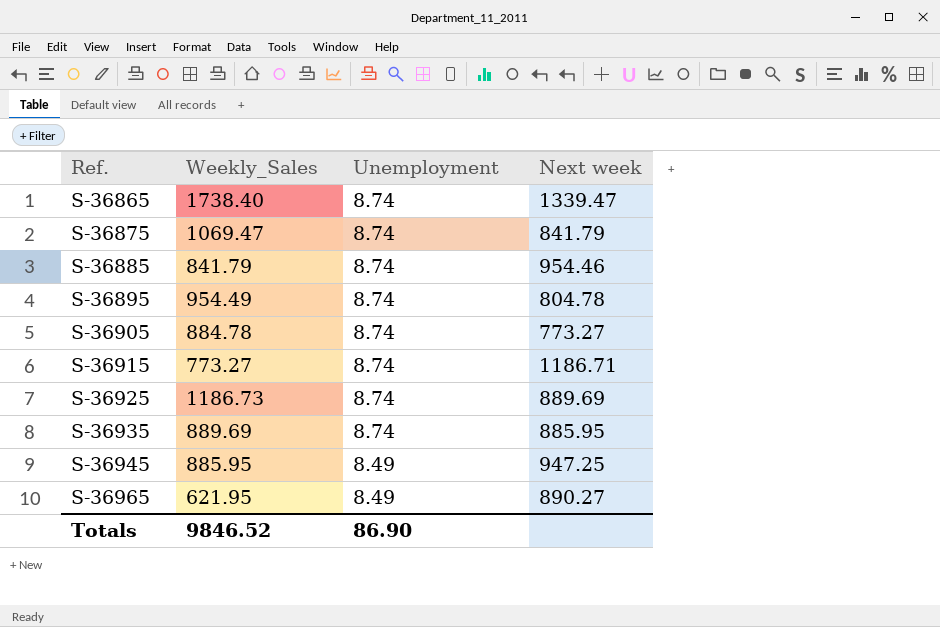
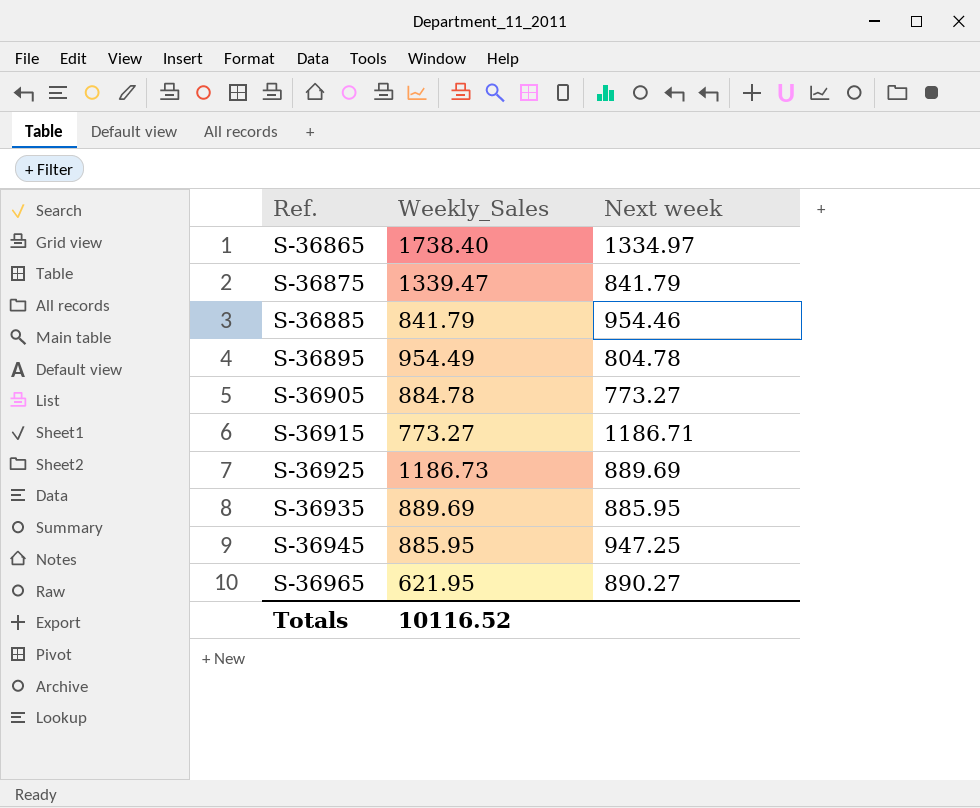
column Unemployment | position: 3 -> none
S-36865 | Next week: 1339.47 -> 1334.97
S-36875 | Weekly_Sales: 1069.47 -> 1339.47
Totals | Weekly_Sales: 9846.52 -> 10116.52

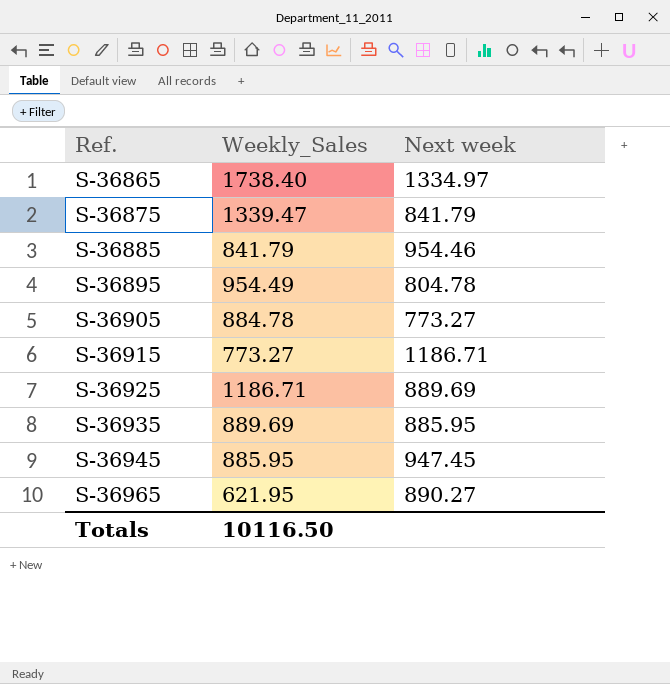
S-36925 | Weekly_Sales: 1186.73 -> 1186.71
S-36945 | Next week: 947.25 -> 947.45
Totals | Weekly_Sales: 10116.52 -> 10116.50

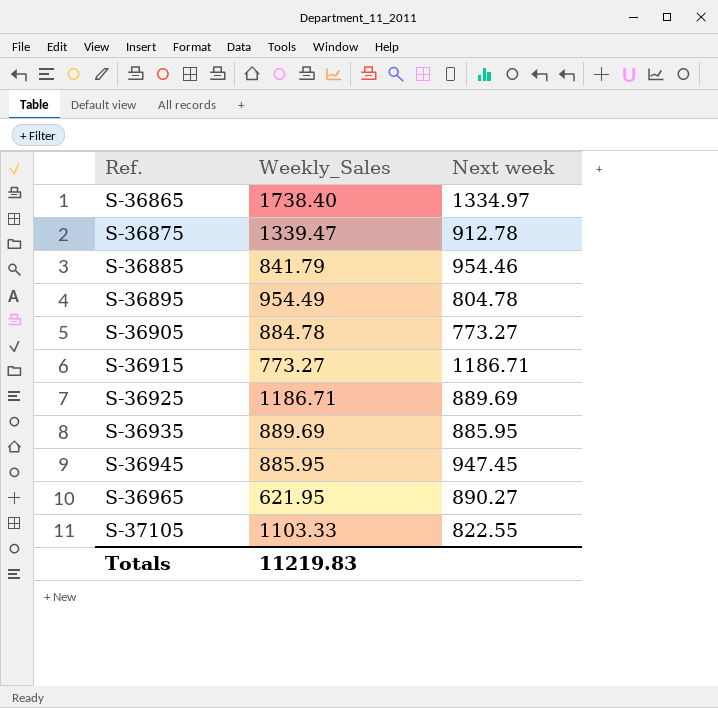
S-36875 | Next week: 841.79 -> 912.78
row S-37105: none -> 1103.33 | 822.55
Totals | Weekly_Sales: 10116.50 -> 11219.83

